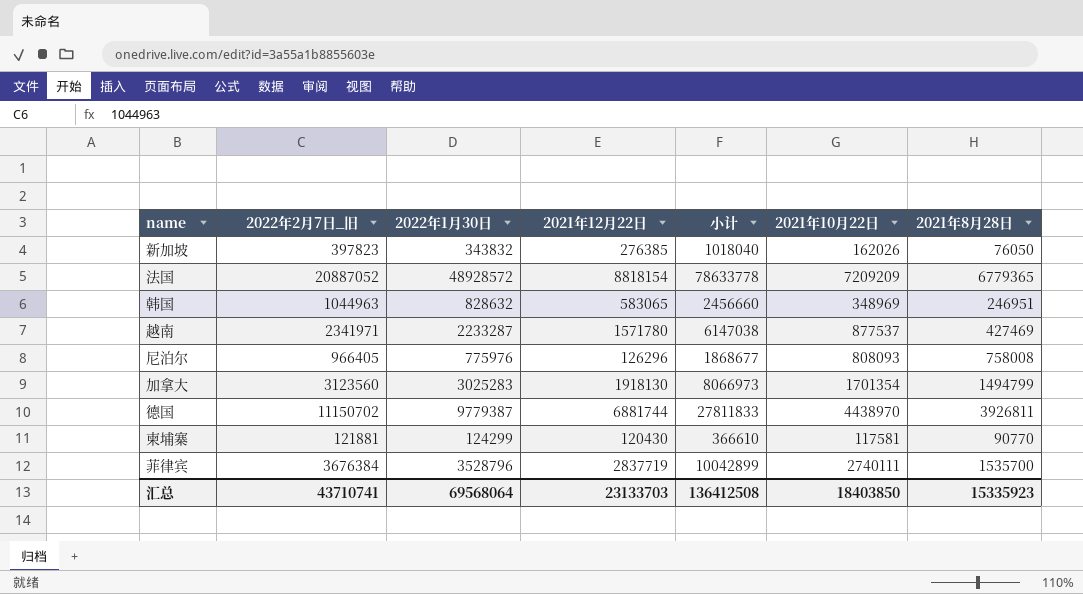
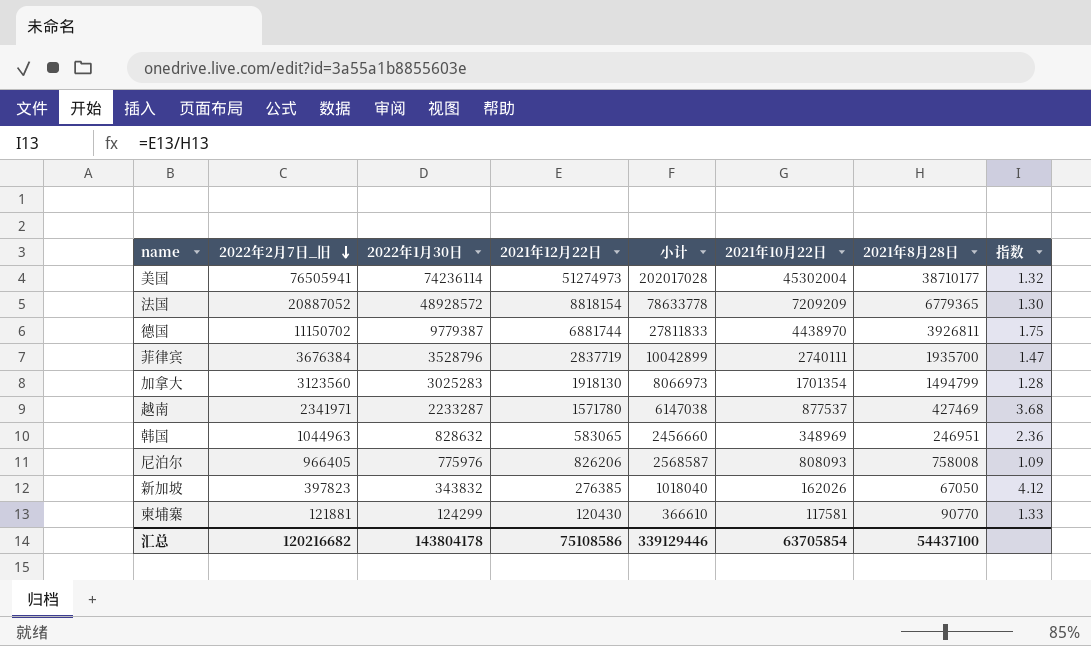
row order: none -> 2022年2月7日_旧 descending
column 指数 | formula: none -> [2021年12月22日] / [2021年8月28日]
row 美国: none -> 76505941 | 74236114 | 51274973 | 202017028 | 45302004 | 38710177 | 1.32
菲律宾 | 2021年8月28日: 1535700 -> 1935700
尼泊尔 | 2021年12月22日: 126296 -> 826206
尼泊尔 | 小计: 1868677 -> 2568587
新加坡 | 2021年8月28日: 76050 -> 67050
汇总 | 2022年2月7日_旧: 43710741 -> 120216682
汇总 | 2022年1月30日: 69568064 -> 143804178
汇总 | 2021年12月22日: 23133703 -> 75108586
汇总 | 小计: 136412508 -> 339129446
汇总 | 2021年10月22日: 18403850 -> 63705854
汇总 | 2021年8月28日: 15335923 -> 54437100

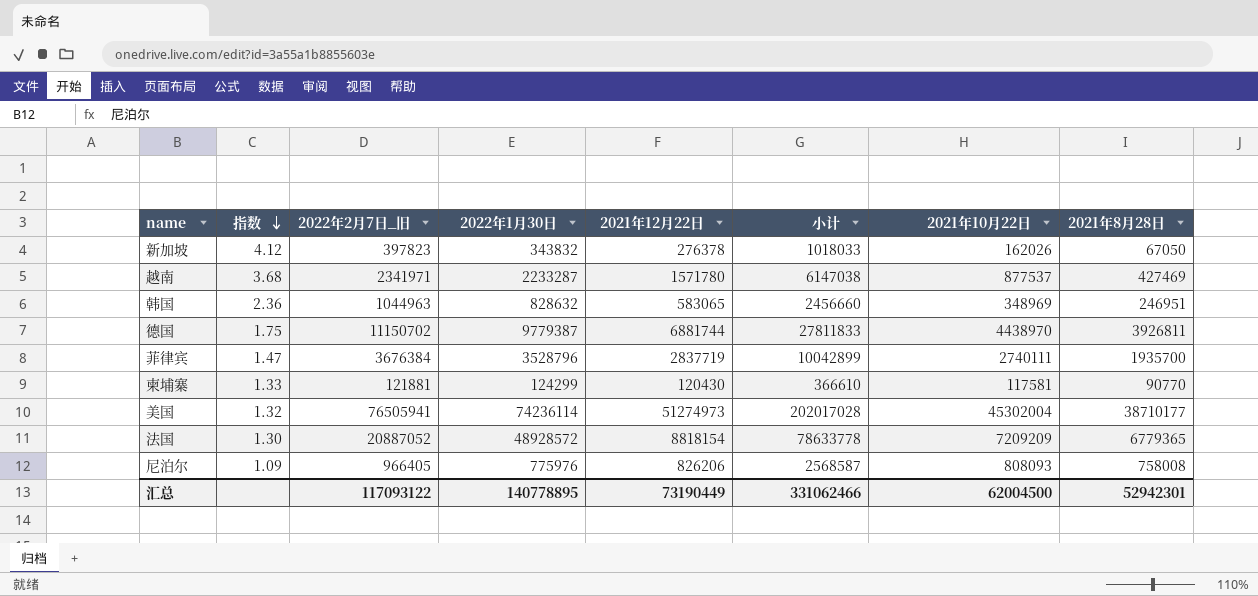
row order: 2022年2月7日_旧 descending -> 指数 descending
column 指数 | position: 8 -> 2
row 加拿大: 3123560 | 3025283 | 1918130 | 8066973 | 1701354 | 1494799 | 1.28 -> none
新加坡 | 2021年12月22日: 276385 -> 276378
新加坡 | 小计: 1018040 -> 1018033
汇总 | 2022年2月7日_旧: 120216682 -> 117093122
汇总 | 2022年1月30日: 143804178 -> 140778895
汇总 | 2021年12月22日: 75108586 -> 73190449
汇总 | 小计: 339129446 -> 331062466
汇总 | 2021年10月22日: 63705854 -> 62004500
汇总 | 2021年8月28日: 54437100 -> 52942301

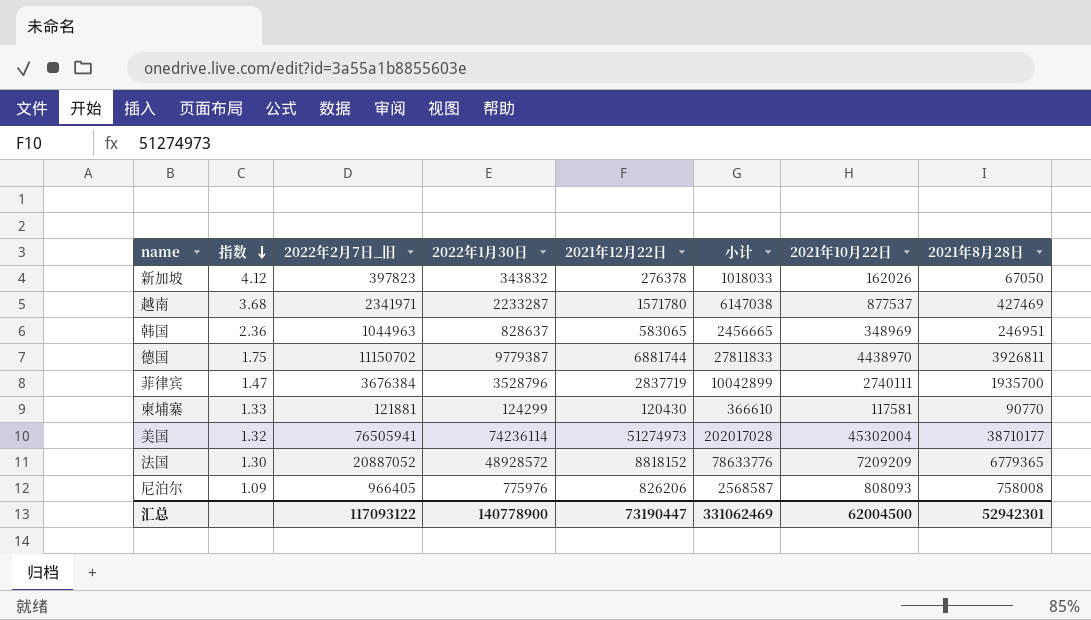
韩国 | 2022年1月30日: 828632 -> 828637
韩国 | 小计: 2456660 -> 2456665
法国 | 2021年12月22日: 8818154 -> 8818152
法国 | 小计: 78633778 -> 78633776
汇总 | 2022年1月30日: 140778895 -> 140778900
汇总 | 2021年12月22日: 73190449 -> 73190447
汇总 | 小计: 331062466 -> 331062469

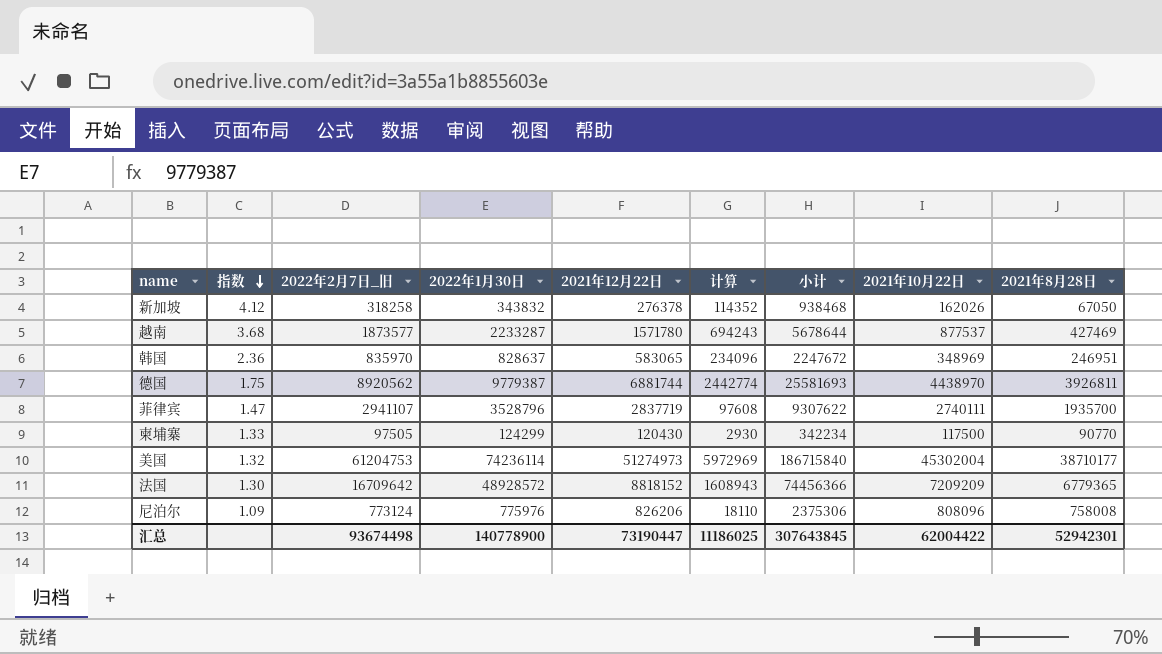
column 计算 | formula: none -> [2021年12月22日] - [2021年10月22日]
新加坡 | 2022年2月7日_旧: 397823 -> 318258
新加坡 | 小计: 1018033 -> 938468
越南 | 2022年2月7日_旧: 2341971 -> 1873577
越南 | 小计: 6147038 -> 5678644
韩国 | 2022年2月7日_旧: 1044963 -> 835970
韩国 | 小计: 2456665 -> 2247672
德国 | 2022年2月7日_旧: 11150702 -> 8920562
德国 | 小计: 27811833 -> 25581693
菲律宾 | 2022年2月7日_旧: 3676384 -> 2941107
菲律宾 | 小计: 10042899 -> 9307622
柬埔寨 | 2022年2月7日_旧: 121881 -> 97505
柬埔寨 | 小计: 366610 -> 342234
柬埔寨 | 2021年10月22日: 117581 -> 117500
美国 | 2022年2月7日_旧: 76505941 -> 61204753
美国 | 小计: 202017028 -> 186715840
法国 | 2022年2月7日_旧: 20887052 -> 16709642
法国 | 小计: 78633776 -> 74456366
尼泊尔 | 2022年2月7日_旧: 966405 -> 773124
尼泊尔 | 小计: 2568587 -> 2375306
尼泊尔 | 2021年10月22日: 808093 -> 808096
汇总 | 2022年2月7日_旧: 117093122 -> 93674498
汇总 | 小计: 331062469 -> 307643845
汇总 | 2021年10月22日: 62004500 -> 62004422

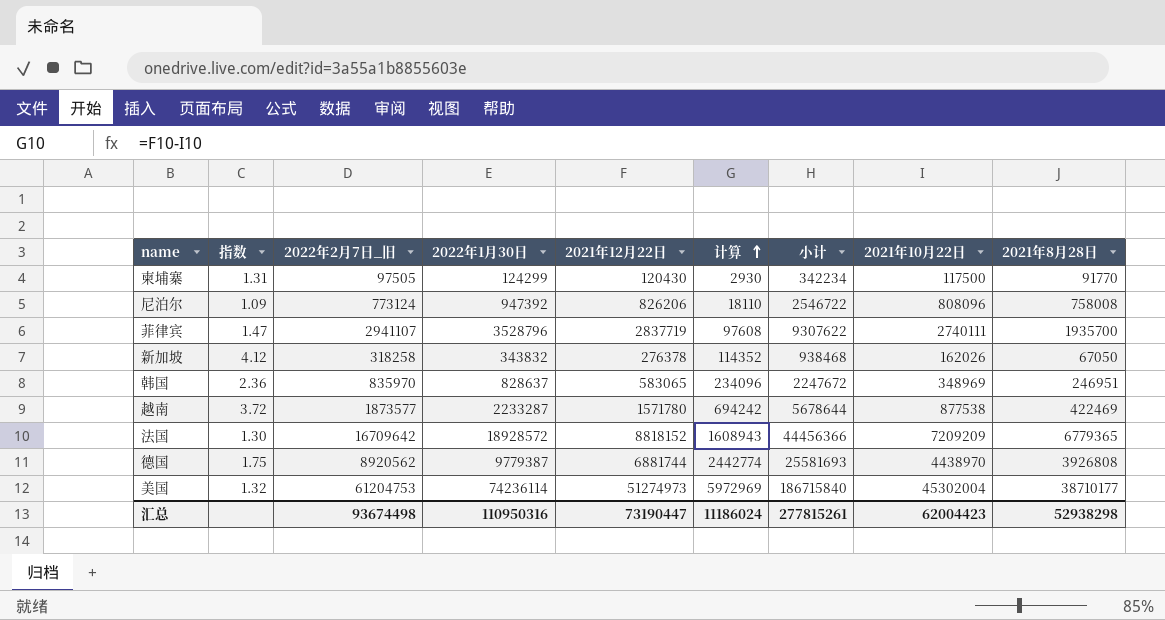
row order: 指数 descending -> 计算 ascending
柬埔寨 | 指数: 1.33 -> 1.31
柬埔寨 | 2021年8月28日: 90770 -> 91770
尼泊尔 | 2022年1月30日: 775976 -> 947392
尼泊尔 | 小计: 2375306 -> 2546722
越南 | 指数: 3.68 -> 3.72
越南 | 计算: 694243 -> 694242
越南 | 2021年10月22日: 877537 -> 877538
越南 | 2021年8月28日: 427469 -> 422469
法国 | 2022年1月30日: 48928572 -> 18928572
法国 | 小计: 74456366 -> 44456366
德国 | 2021年8月28日: 3926811 -> 3926808
汇总 | 2022年1月30日: 140778900 -> 110950316
汇总 | 计算: 11186025 -> 11186024
汇总 | 小计: 307643845 -> 277815261
汇总 | 2021年10月22日: 62004422 -> 62004423
汇总 | 2021年8月28日: 52942301 -> 52938298

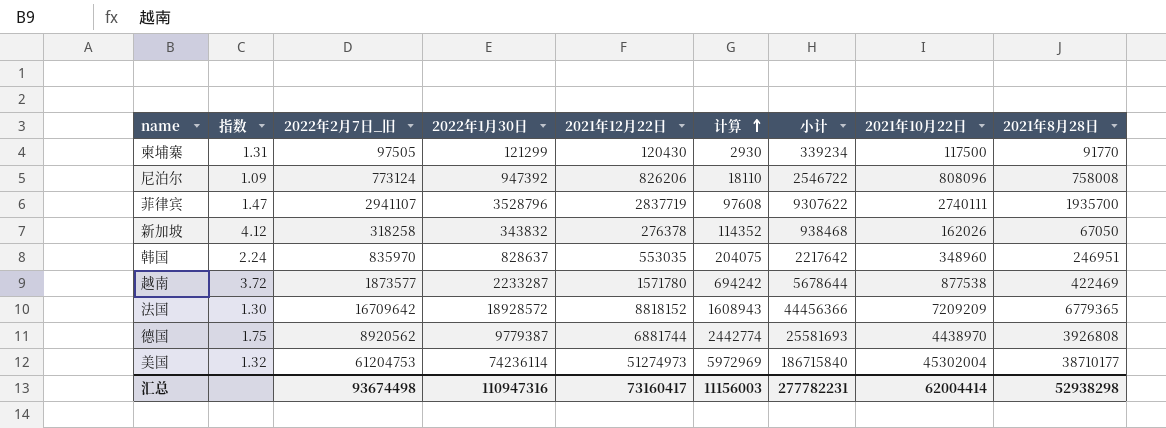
柬埔寨 | 2022年1月30日: 124299 -> 121299
柬埔寨 | 小计: 342234 -> 339234
韩国 | 指数: 2.36 -> 2.24
韩国 | 2021年12月22日: 583065 -> 553035
韩国 | 计算: 234096 -> 204075
韩国 | 小计: 2247672 -> 2217642
韩国 | 2021年10月22日: 348969 -> 348960
汇总 | 2022年1月30日: 110950316 -> 110947316
汇总 | 2021年12月22日: 73190447 -> 73160417
汇总 | 计算: 11186024 -> 11156003
汇总 | 小计: 277815261 -> 277782231
汇总 | 2021年10月22日: 62004423 -> 62004414

